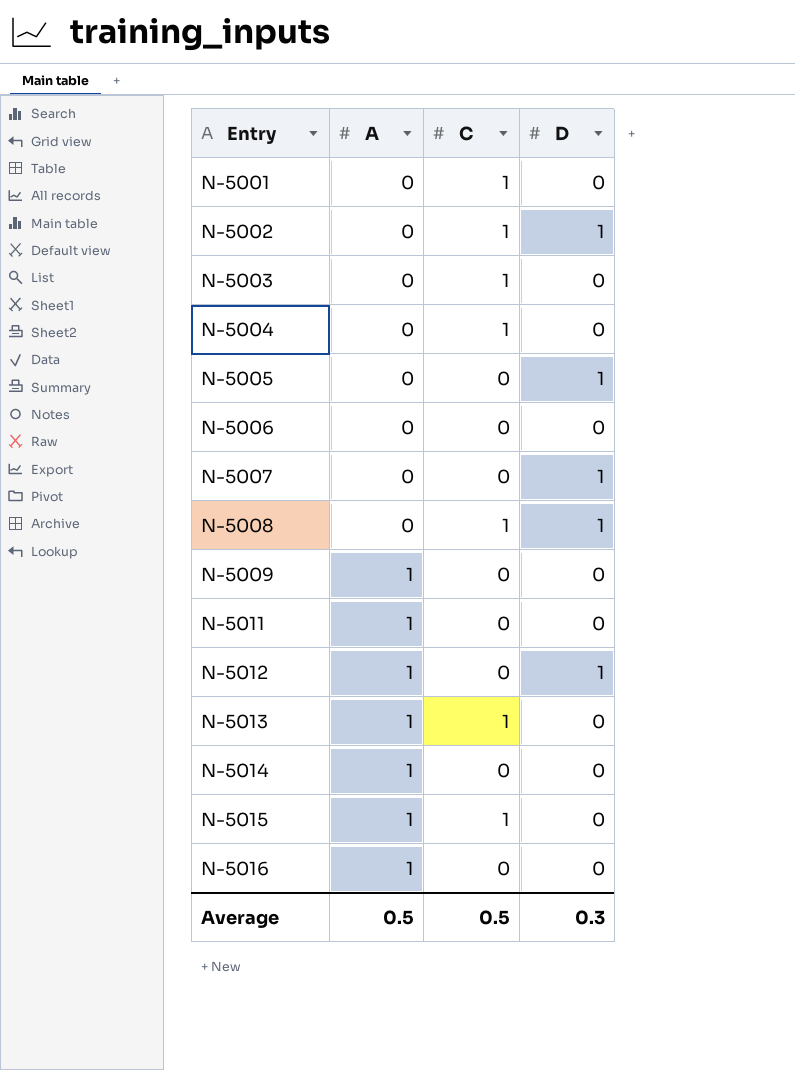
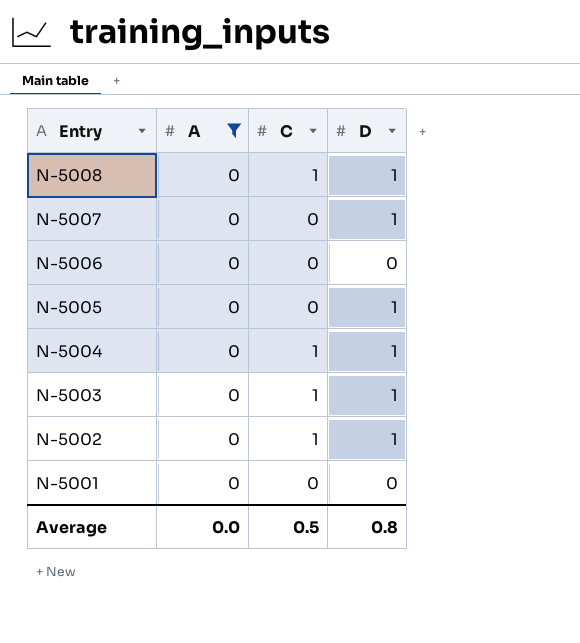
filter: none -> A = 0
row order: Entry ascending -> Entry descending
N-5004 | D: 0 -> 1
N-5003 | D: 0 -> 1
N-5001 | C: 1 -> 0
Average | A: 0.5 -> 0.0
Average | D: 0.3 -> 0.8

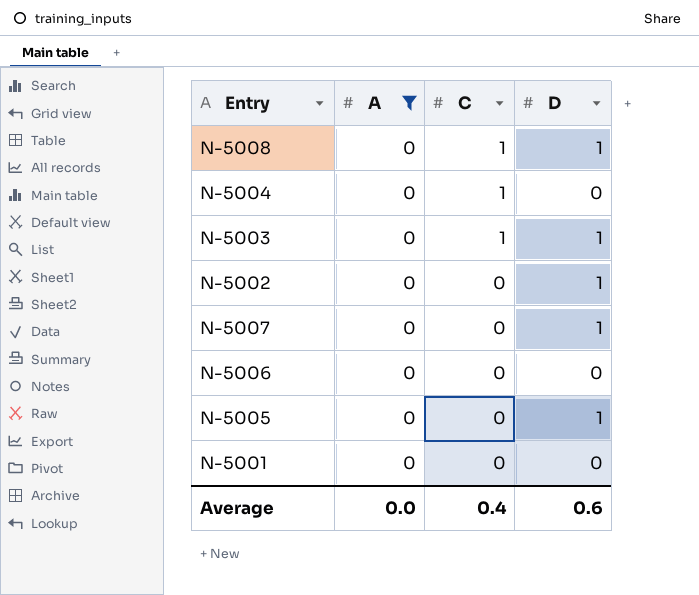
row order: Entry descending -> C descending
N-5004 | D: 1 -> 0
N-5002 | C: 1 -> 0
Average | C: 0.5 -> 0.4
Average | D: 0.8 -> 0.6

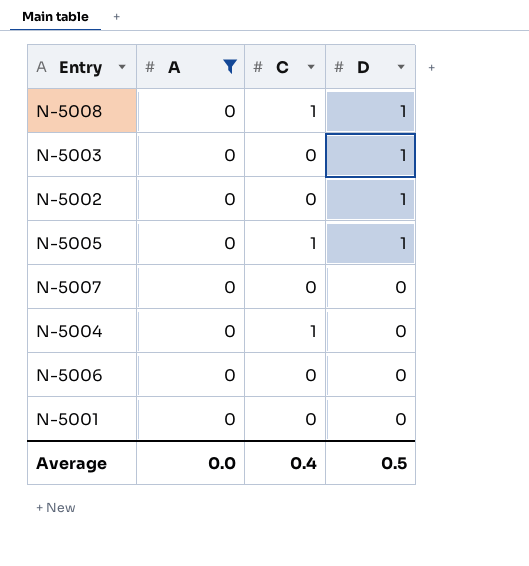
row order: C descending -> D descending
N-5003 | C: 1 -> 0
N-5005 | C: 0 -> 1
N-5007 | D: 1 -> 0
Average | D: 0.6 -> 0.5

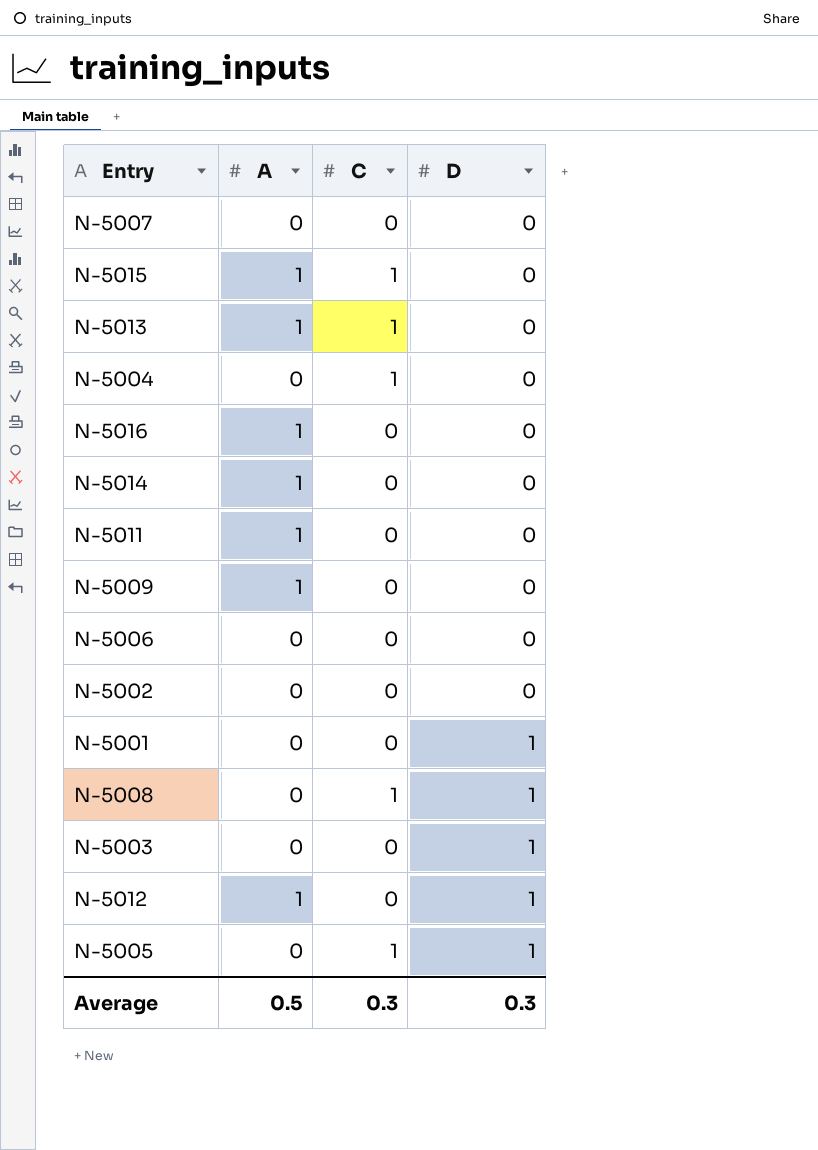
filter: A = 0 -> none
row order: D descending -> D ascending
N-5002 | D: 1 -> 0
N-5001 | D: 0 -> 1
Average | A: 0.0 -> 0.5
Average | C: 0.4 -> 0.3
Average | D: 0.5 -> 0.3

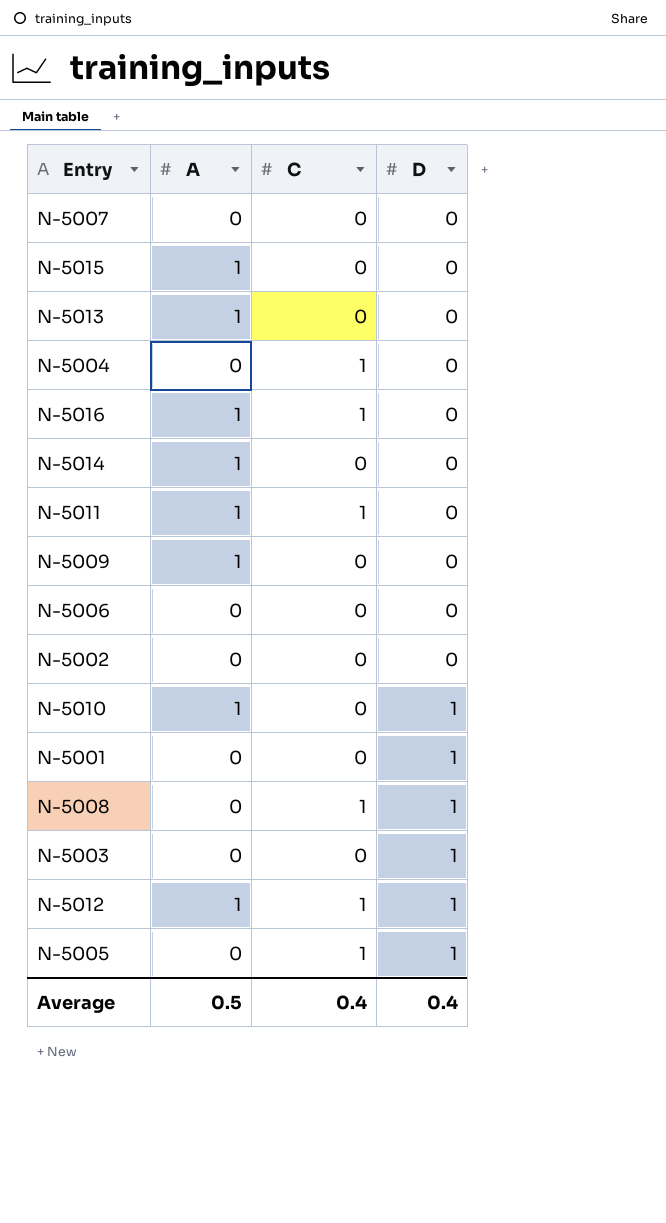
N-5015 | C: 1 -> 0
N-5013 | C: 1 -> 0
N-5016 | C: 0 -> 1
N-5011 | C: 0 -> 1
row N-5010: none -> 1 | 0 | 1
N-5012 | C: 0 -> 1
Average | C: 0.3 -> 0.4
Average | D: 0.3 -> 0.4

